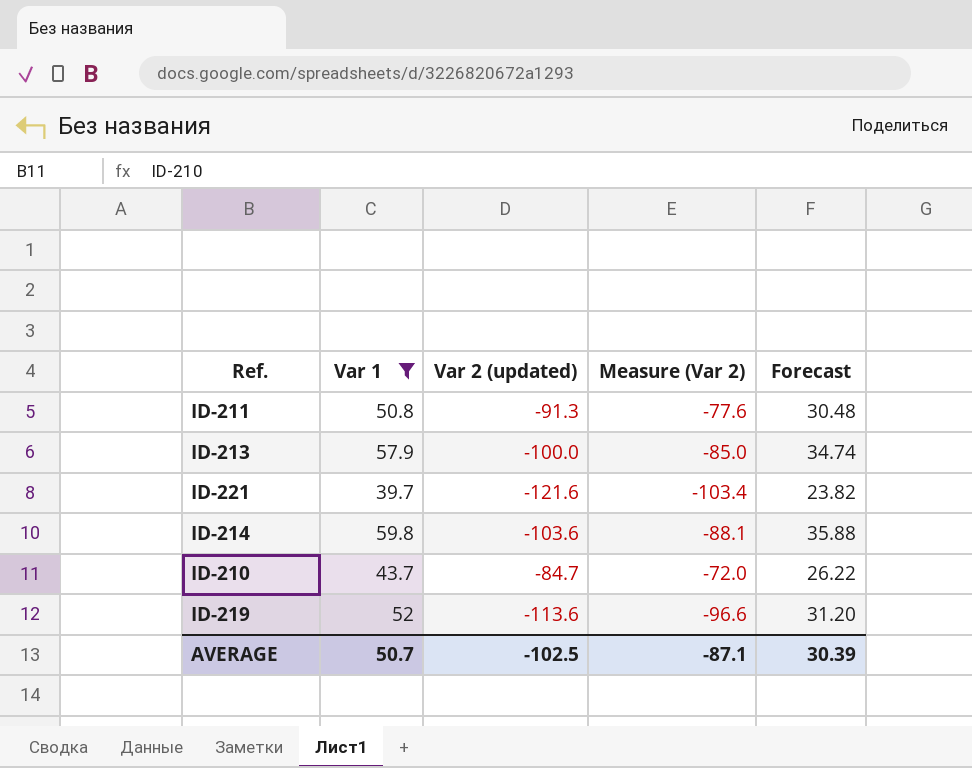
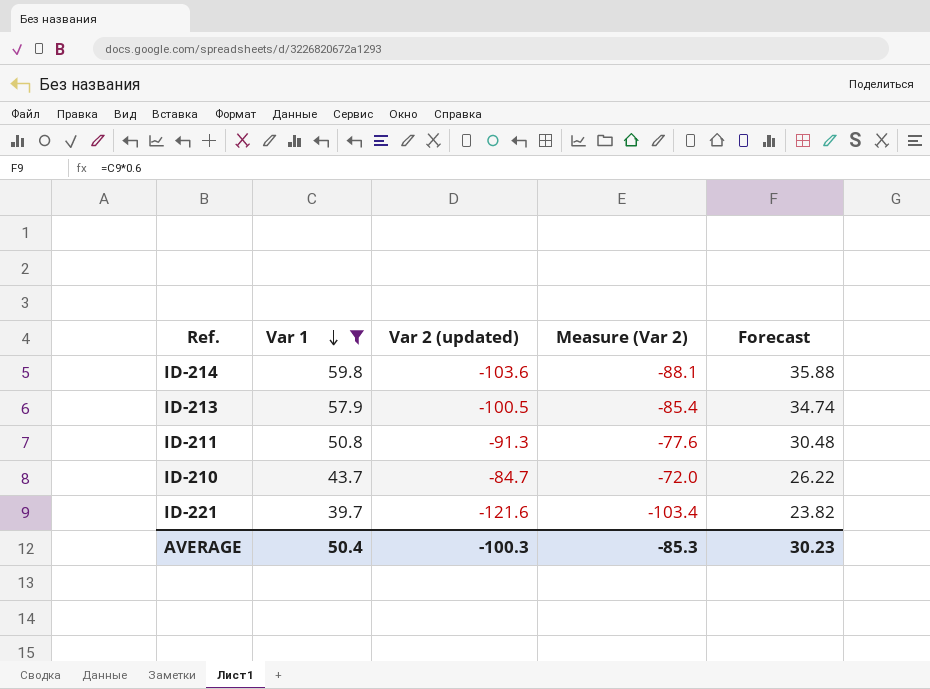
row order: none -> Var 1 descending
row ID-219: 52 | -113.6 | -96.6 | 31.20 -> none
ID-213 | Var 2 (updated): -100.0 -> -100.5
ID-213 | Measure (Var 2): -85.0 -> -85.4
AVERAGE | Var 1: 50.7 -> 50.4
AVERAGE | Var 2 (updated): -102.5 -> -100.3
AVERAGE | Measure (Var 2): -87.1 -> -85.3
AVERAGE | Forecast: 30.39 -> 30.23

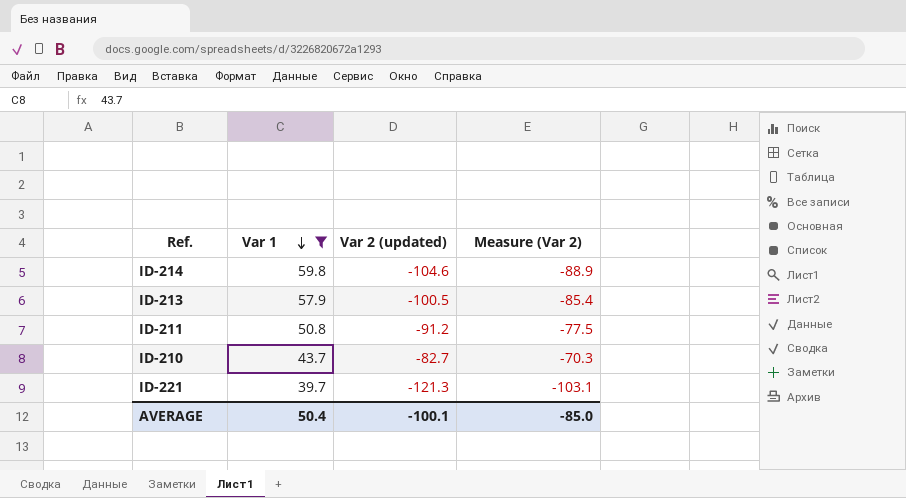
column Forecast | formula: [Var 1] * 0.6 -> none
ID-214 | Var 2 (updated): -103.6 -> -104.6
ID-214 | Measure (Var 2): -88.1 -> -88.9
ID-211 | Var 2 (updated): -91.3 -> -91.2
ID-211 | Measure (Var 2): -77.6 -> -77.5
ID-210 | Var 2 (updated): -84.7 -> -82.7
ID-210 | Measure (Var 2): -72.0 -> -70.3
ID-221 | Var 2 (updated): -121.6 -> -121.3
ID-221 | Measure (Var 2): -103.4 -> -103.1
AVERAGE | Var 2 (updated): -100.3 -> -100.1
AVERAGE | Measure (Var 2): -85.3 -> -85.0

